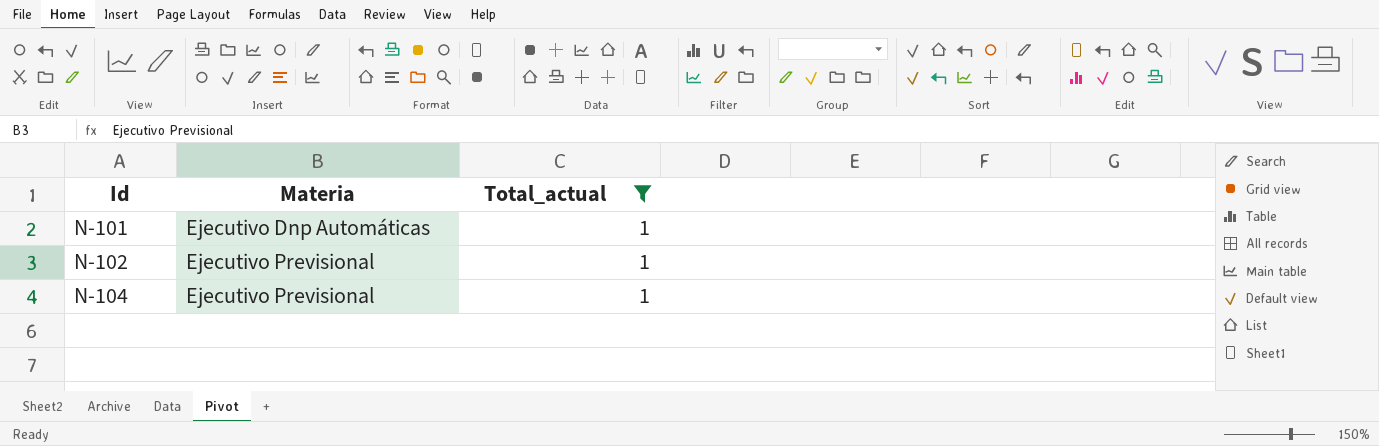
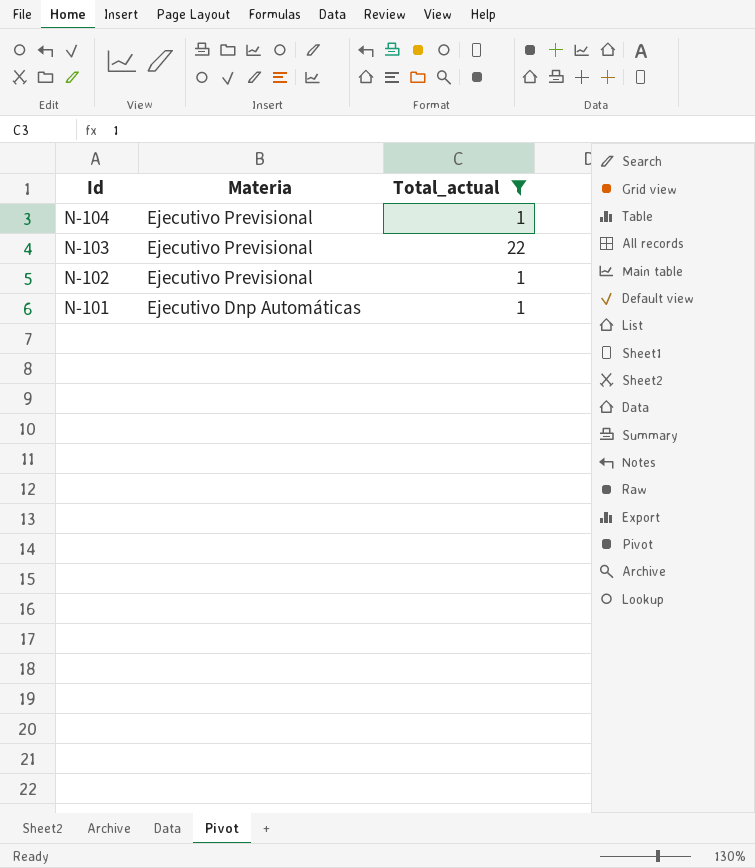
row order: Id ascending -> Id descending
row N-103: none -> Ejecutivo Previsional | 22

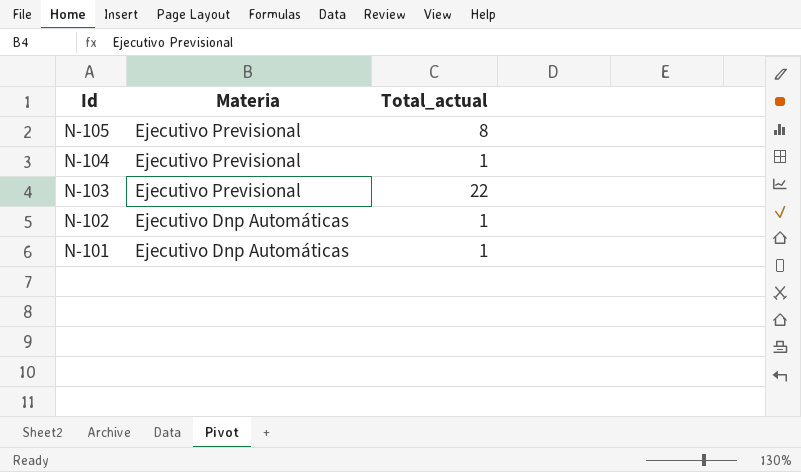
filter: Total_actual != 8 -> none
N-102 | Materia: Ejecutivo Previsional -> Ejecutivo Dnp Automáticas

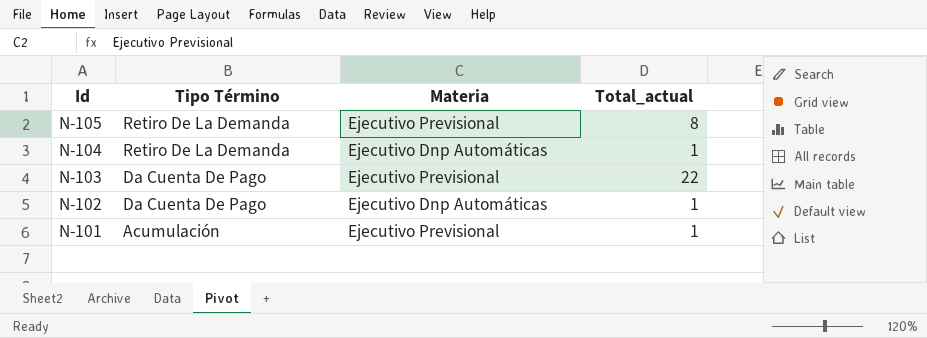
column Tipo Término | position: none -> 2
N-104 | Materia: Ejecutivo Previsional -> Ejecutivo Dnp Automáticas
N-101 | Materia: Ejecutivo Dnp Automáticas -> Ejecutivo Previsional

